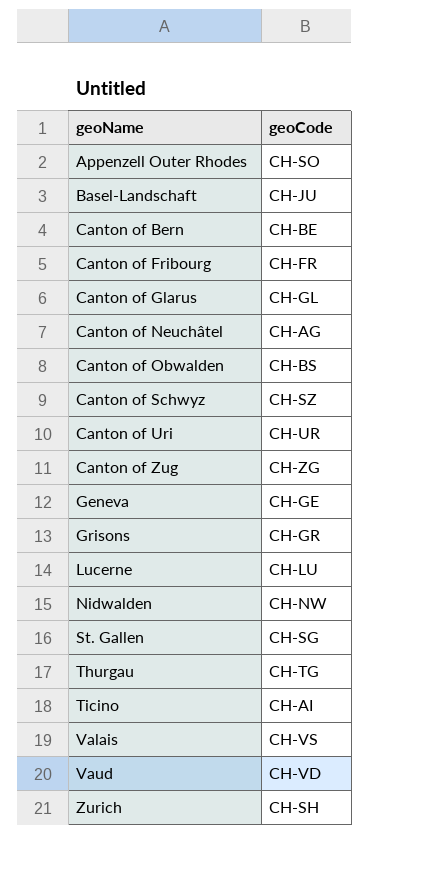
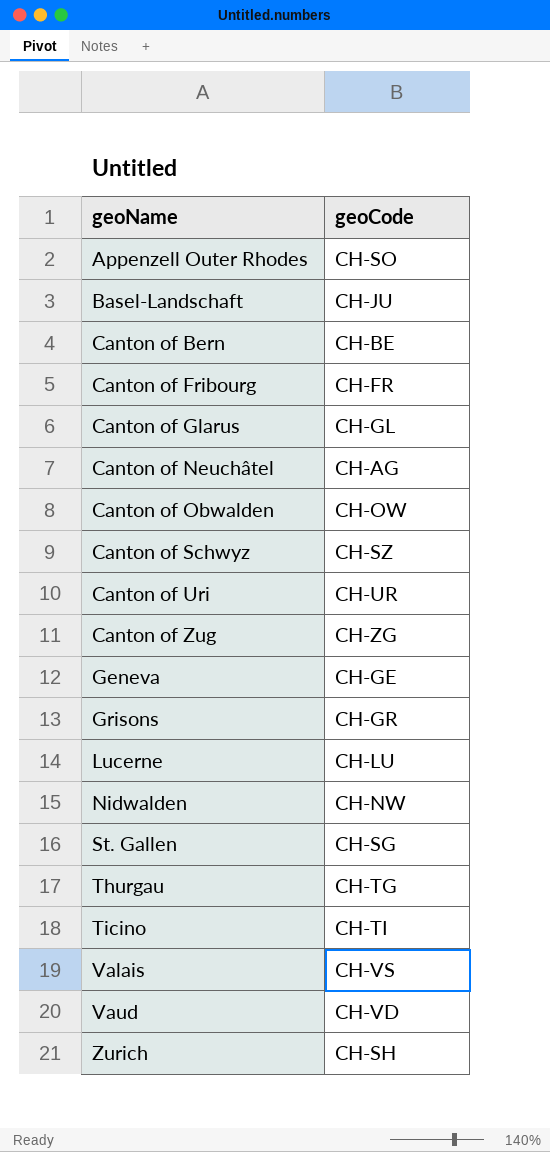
Canton of Obwalden | geoCode: CH-BS -> CH-OW
Ticino | geoCode: CH-AI -> CH-TI

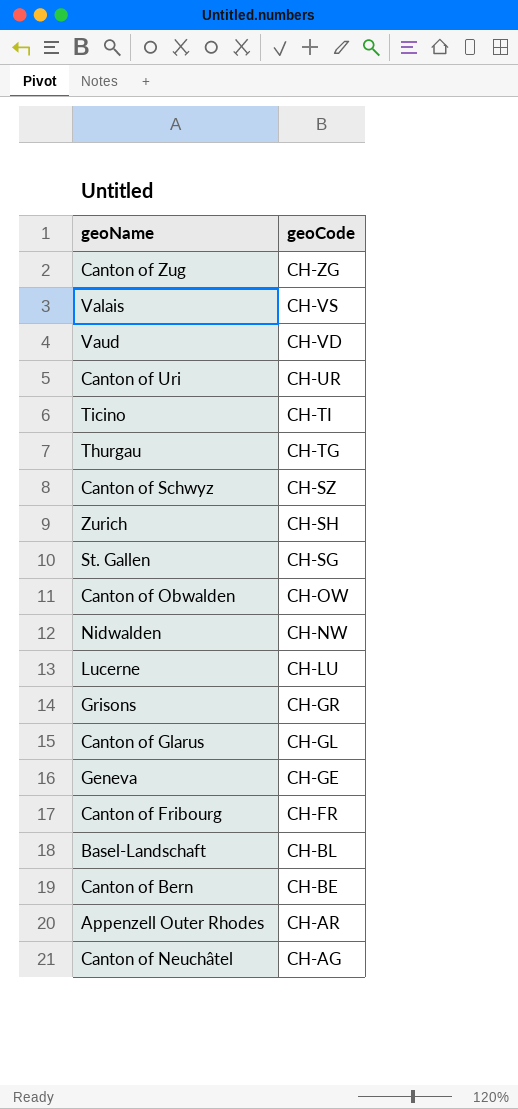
row order: geoName ascending -> geoCode descending
Basel-Landschaft | geoCode: CH-JU -> CH-BL
Appenzell Outer Rhodes | geoCode: CH-SO -> CH-AR

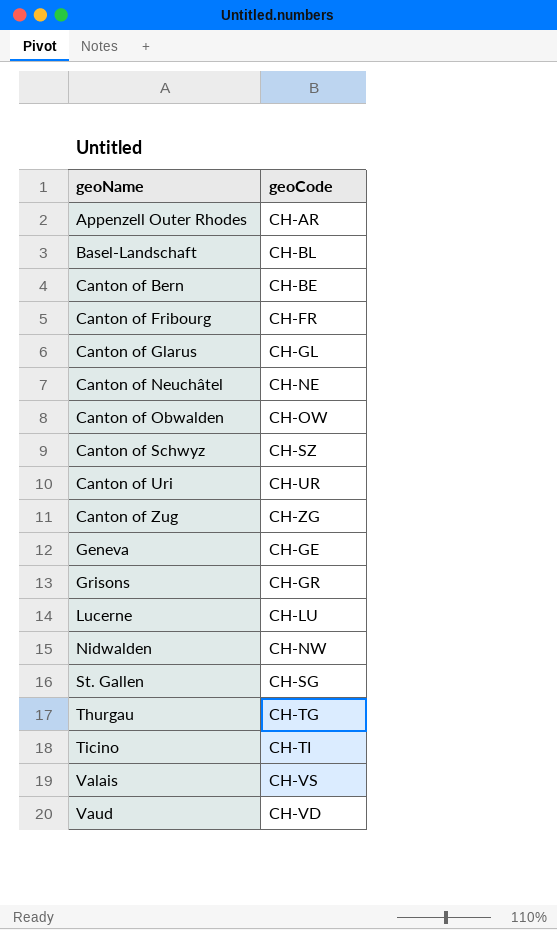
row order: geoCode descending -> geoName ascending
row Zurich: CH-SH -> none
Canton of Neuchâtel | geoCode: CH-AG -> CH-NE

